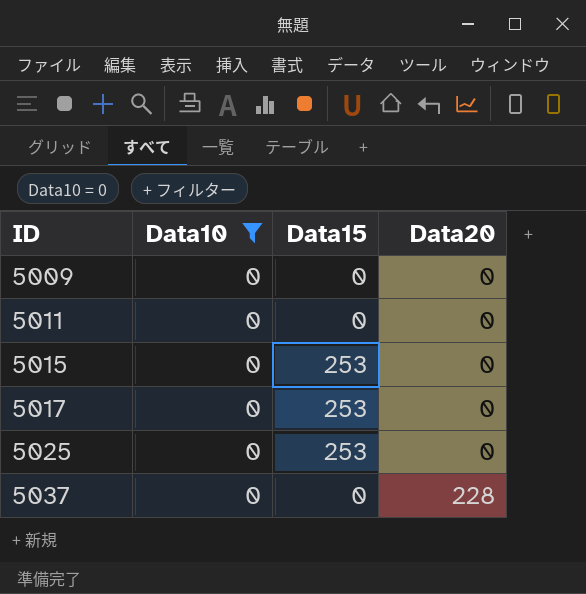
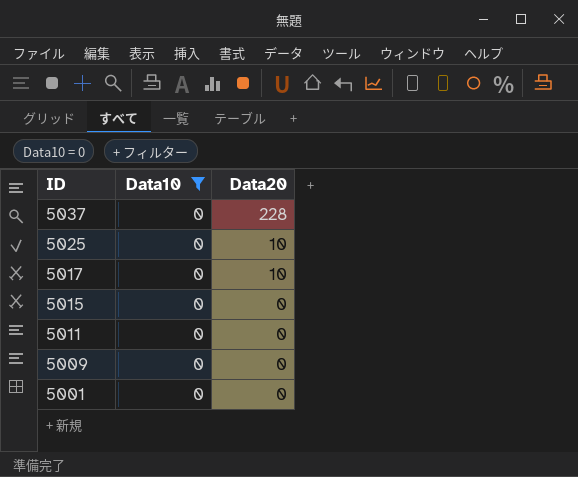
row order: ID ascending -> ID descending
column Data15 | position: 3 -> none
5025 | Data20: 0 -> 10
5017 | Data20: 0 -> 10
row 5001: none -> 0 | 0

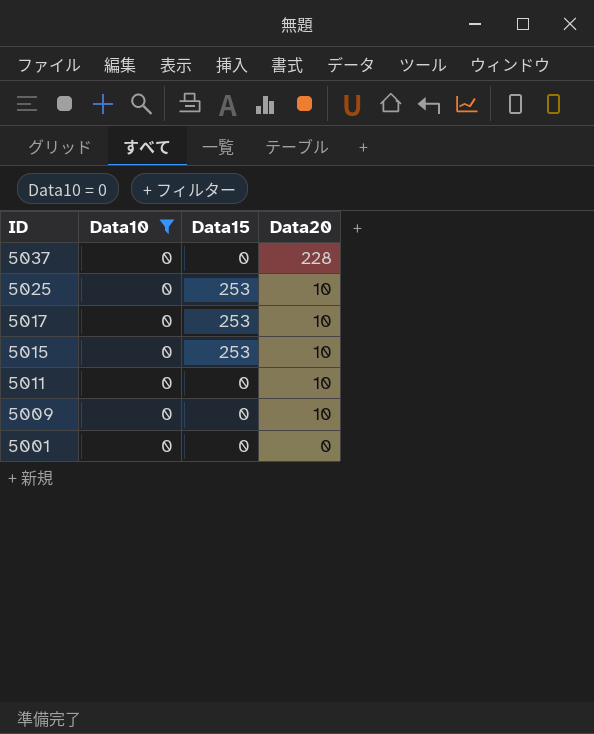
column Data15 | position: none -> 3
5015 | Data20: 0 -> 10
5011 | Data20: 0 -> 10
5009 | Data20: 0 -> 10

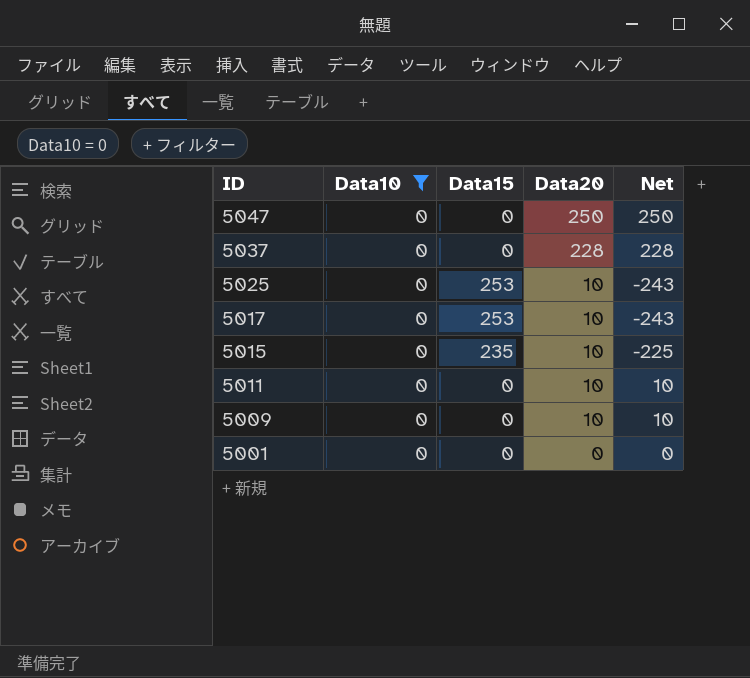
column Net | formula: none -> [Data20] - [Data15]
row 5047: none -> 0 | 0 | 250 | 250
5015 | Data15: 253 -> 235

